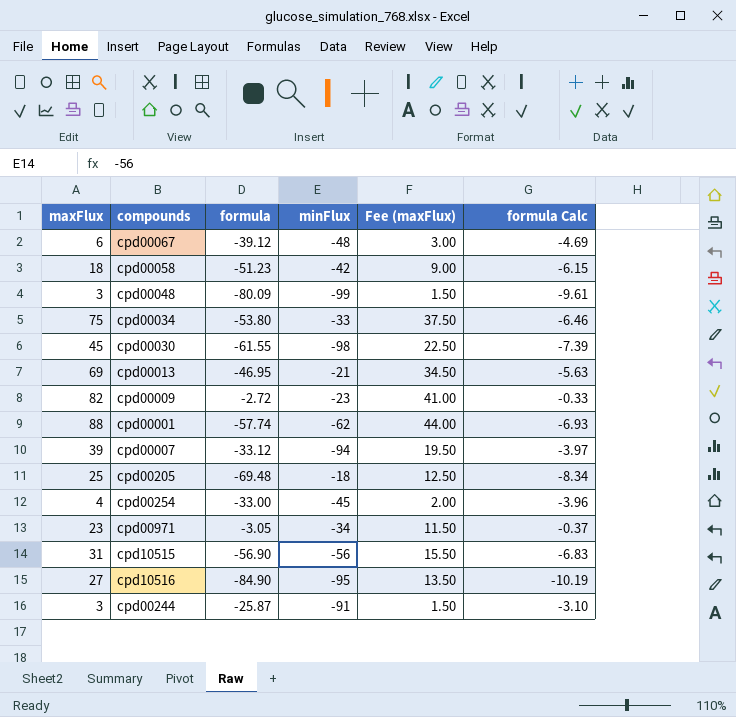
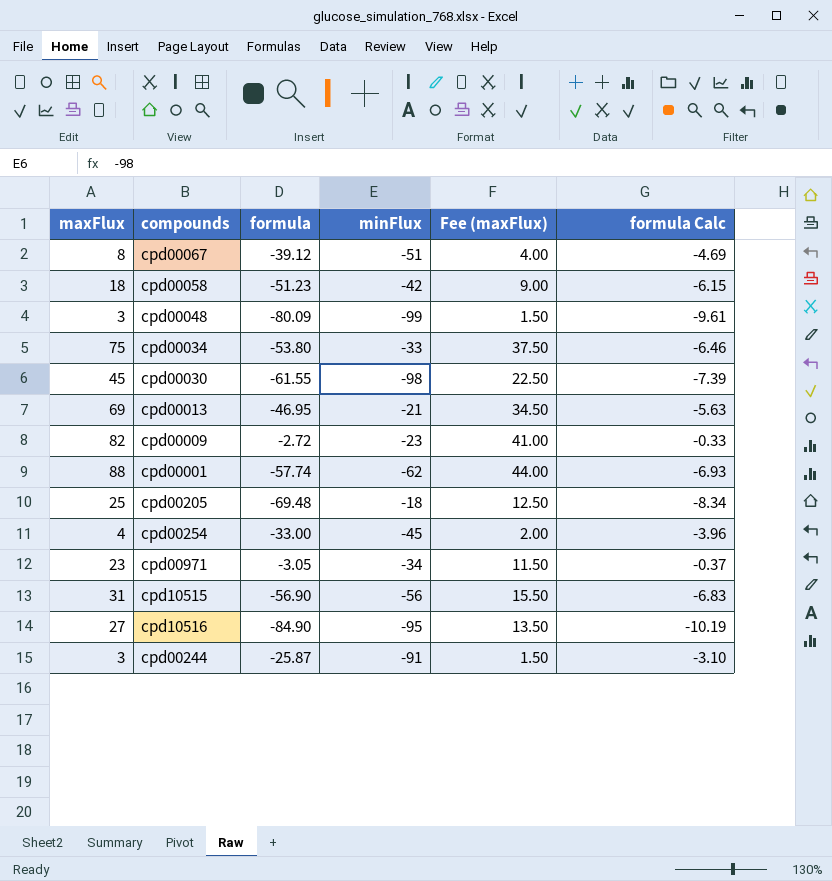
row cpd00007: 39 | -33.12 | -94 | 19.50 | -3.97 -> none
cpd00067 | maxFlux: 6 -> 8
cpd00067 | minFlux: -48 -> -51
cpd00067 | Fee (maxFlux): 3.00 -> 4.00

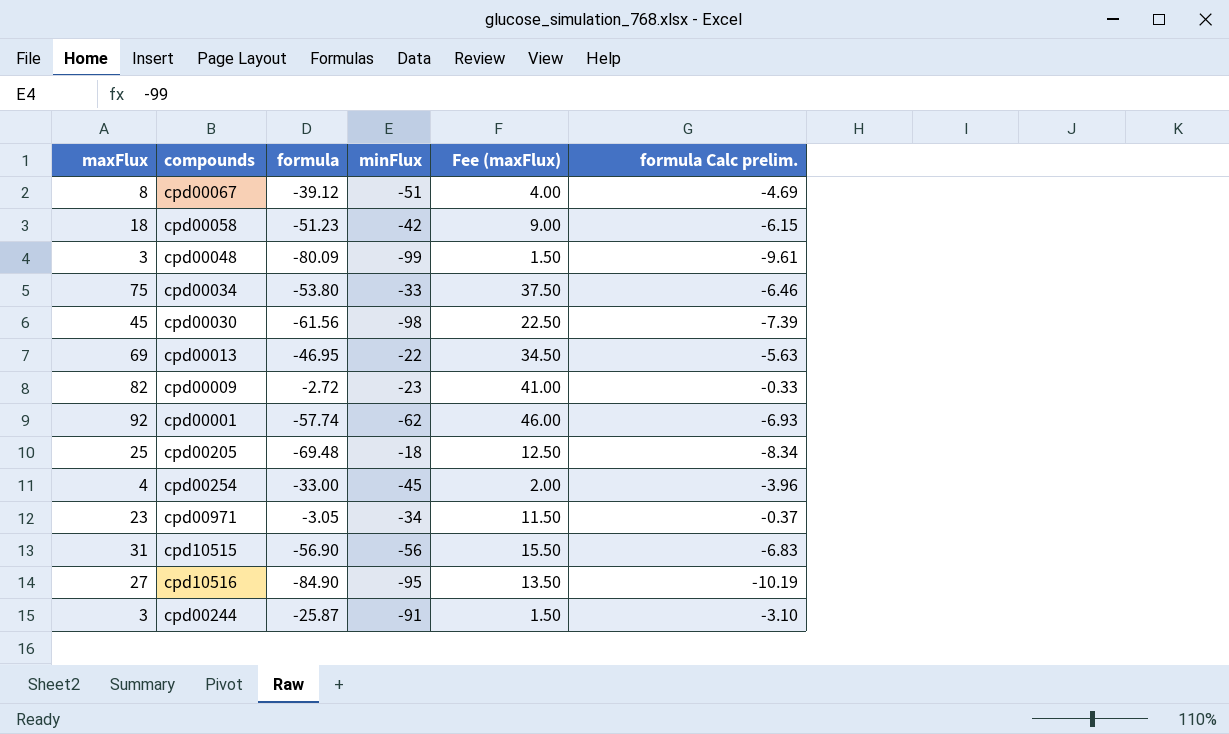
column name: formula Calc -> formula Calc prelim.
cpd00030 | formula: -61.55 -> -61.56
cpd00013 | minFlux: -21 -> -22
cpd00001 | maxFlux: 88 -> 92
cpd00001 | Fee (maxFlux): 44.00 -> 46.00

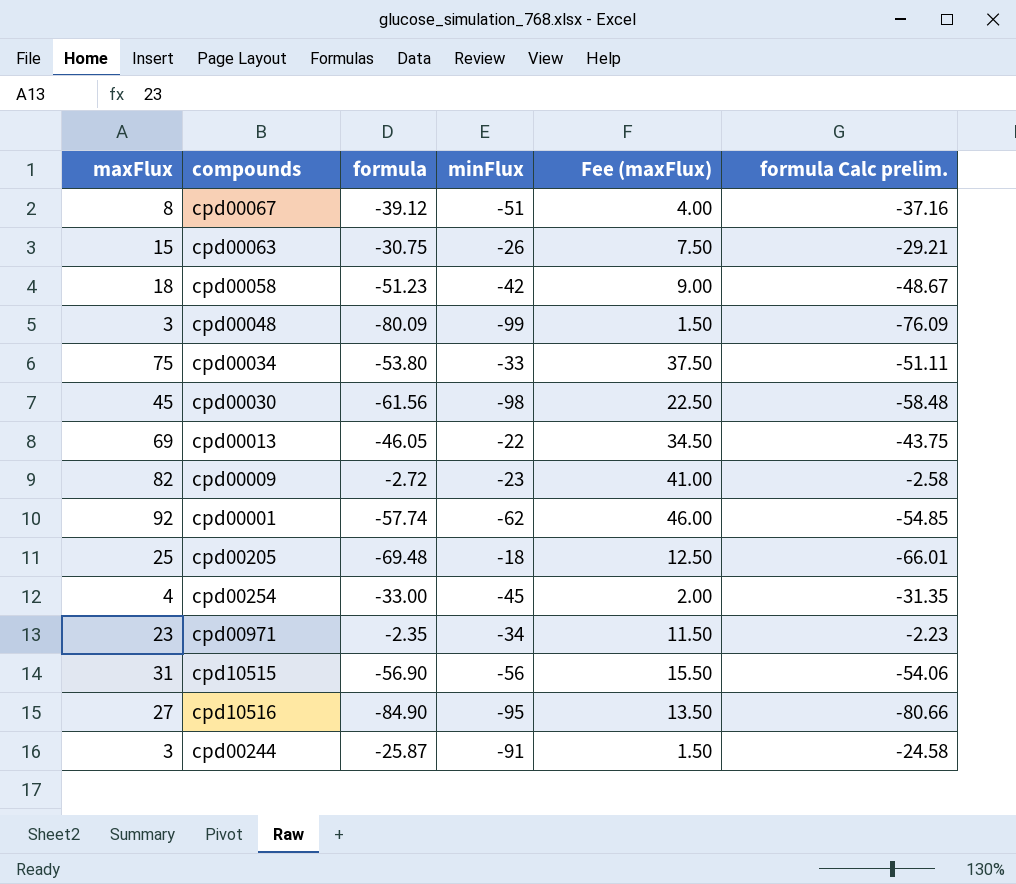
column formula Calc prelim. | formula: [formula] * 0.12 -> [formula] * 0.95
row cpd00063: none -> 15 | -30.75 | -26 | 7.50 | -29.21
cpd00013 | formula: -46.95 -> -46.05
cpd00971 | formula: -3.05 -> -2.35

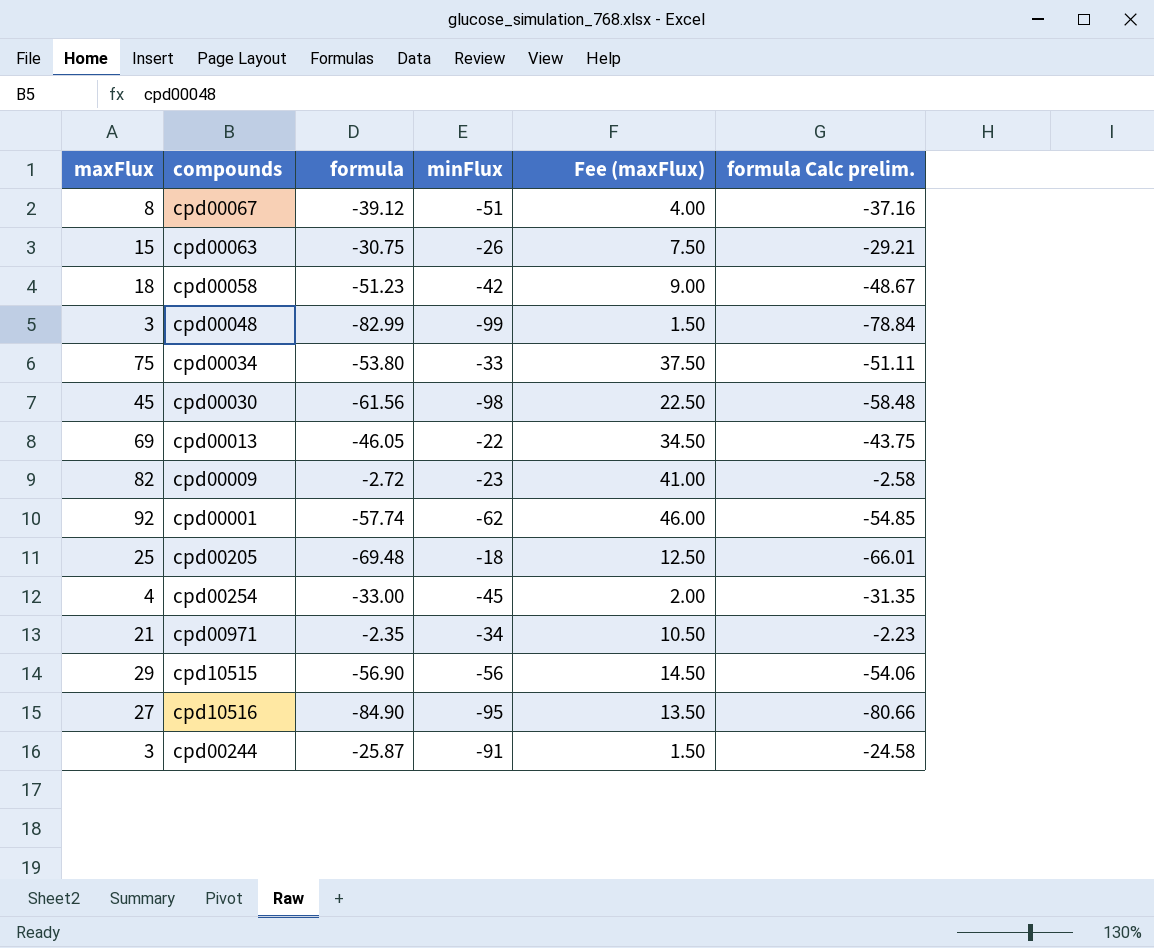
cpd00048 | formula: -80.09 -> -82.99
cpd00048 | formula Calc prelim.: -76.09 -> -78.84
cpd00971 | maxFlux: 23 -> 21
cpd00971 | Fee (maxFlux): 11.50 -> 10.50
cpd10515 | maxFlux: 31 -> 29
cpd10515 | Fee (maxFlux): 15.50 -> 14.50

